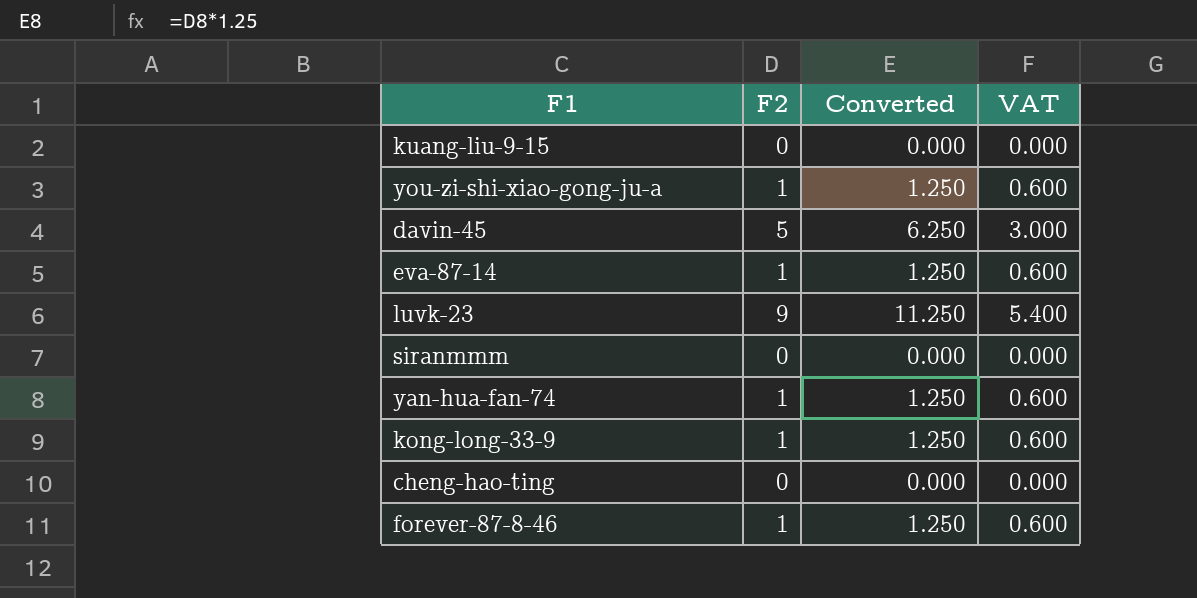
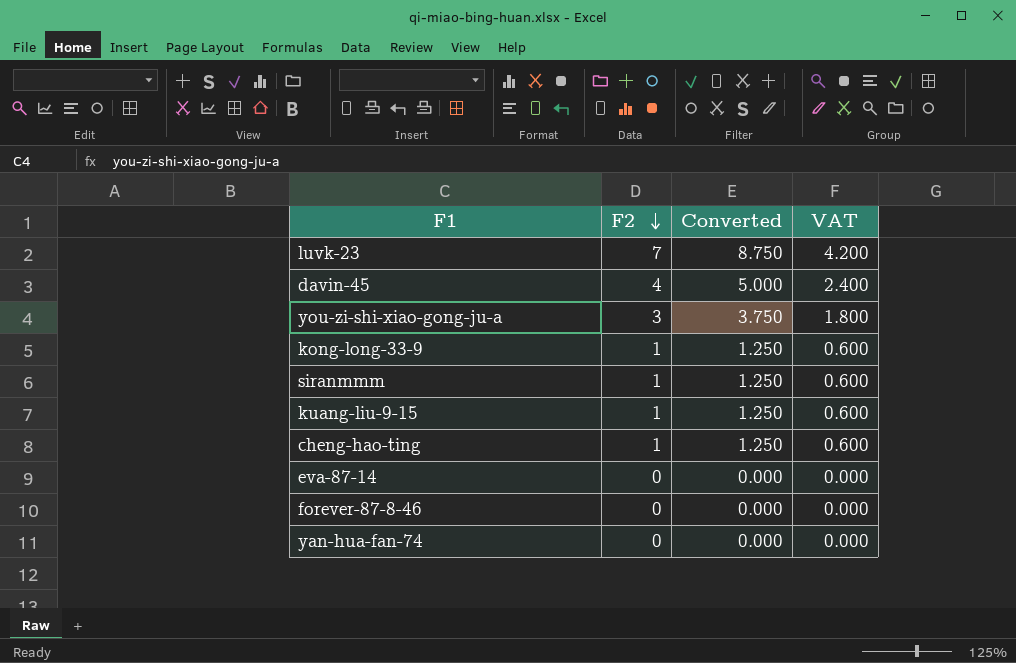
row order: none -> F2 descending
luvk-23 | F2: 9 -> 7
luvk-23 | Converted: 11.250 -> 8.750
luvk-23 | VAT: 5.400 -> 4.200
davin-45 | F2: 5 -> 4
davin-45 | Converted: 6.250 -> 5.000
davin-45 | VAT: 3.000 -> 2.400
you-zi-shi-xiao-gong-ju-a | F2: 1 -> 3
you-zi-shi-xiao-gong-ju-a | Converted: 1.250 -> 3.750
you-zi-shi-xiao-gong-ju-a | VAT: 0.600 -> 1.800
siranmmm | F2: 0 -> 1
siranmmm | Converted: 0.000 -> 1.250
siranmmm | VAT: 0.000 -> 0.600
kuang-liu-9-15 | F2: 0 -> 1
kuang-liu-9-15 | Converted: 0.000 -> 1.250
kuang-liu-9-15 | VAT: 0.000 -> 0.600
cheng-hao-ting | F2: 0 -> 1
cheng-hao-ting | Converted: 0.000 -> 1.250
cheng-hao-ting | VAT: 0.000 -> 0.600
eva-87-14 | F2: 1 -> 0
eva-87-14 | Converted: 1.250 -> 0.000
eva-87-14 | VAT: 0.600 -> 0.000
forever-87-8-46 | F2: 1 -> 0
forever-87-8-46 | Converted: 1.250 -> 0.000
forever-87-8-46 | VAT: 0.600 -> 0.000
yan-hua-fan-74 | F2: 1 -> 0
yan-hua-fan-74 | Converted: 1.250 -> 0.000
yan-hua-fan-74 | VAT: 0.600 -> 0.000

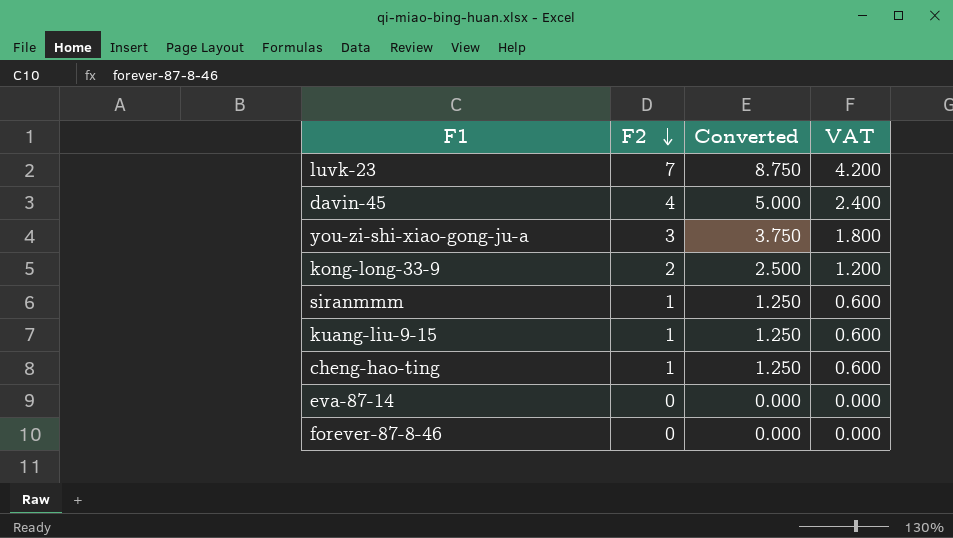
row yan-hua-fan-74: 0 | 0.000 | 0.000 -> none
kong-long-33-9 | F2: 1 -> 2
kong-long-33-9 | Converted: 1.250 -> 2.500
kong-long-33-9 | VAT: 0.600 -> 1.200

